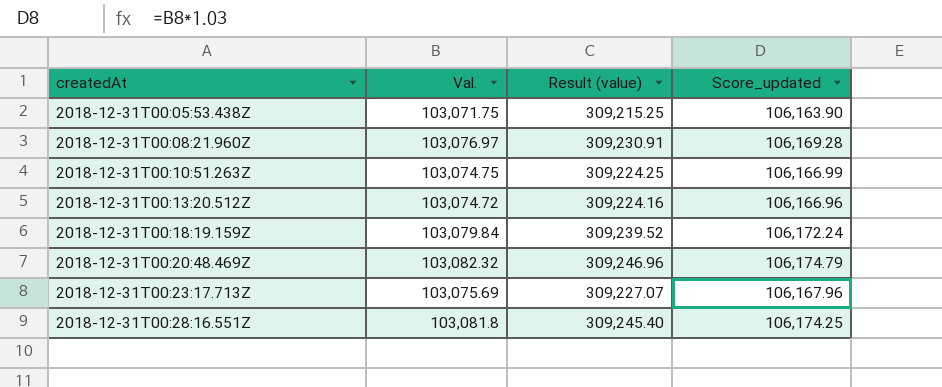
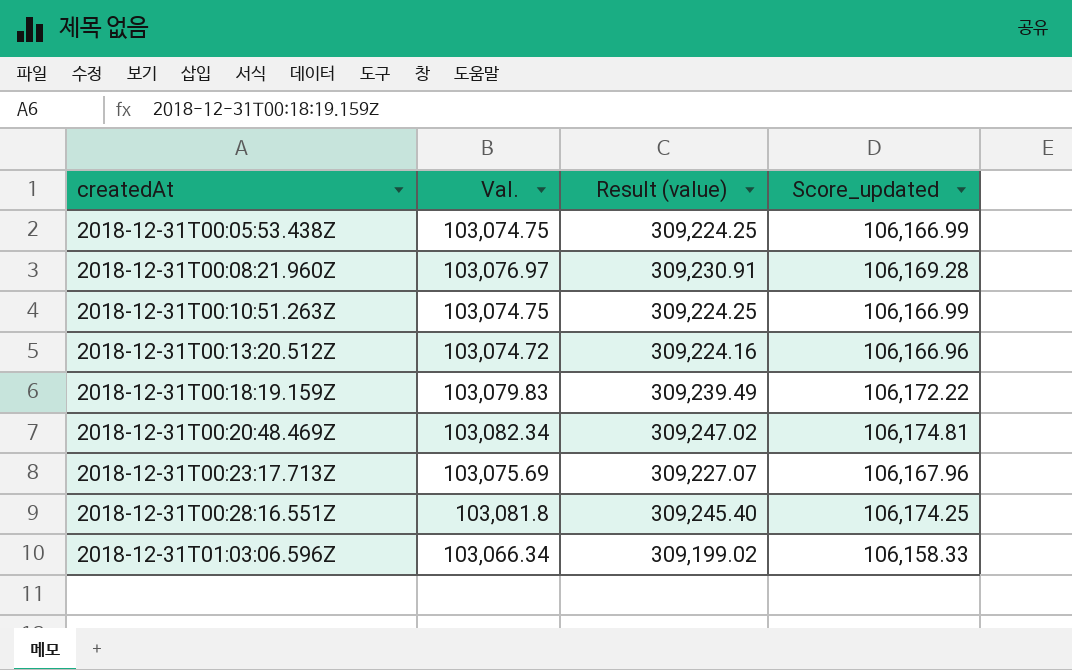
2018-12-31T00:05:53.438Z | Val.: 103,071.75 -> 103,074.75
2018-12-31T00:05:53.438Z | Result (value): 309,215.25 -> 309,224.25
2018-12-31T00:05:53.438Z | Score_updated: 106,163.90 -> 106,166.99
2018-12-31T00:18:19.159Z | Val.: 103,079.84 -> 103,079.83
2018-12-31T00:18:19.159Z | Result (value): 309,239.52 -> 309,239.49
2018-12-31T00:18:19.159Z | Score_updated: 106,172.24 -> 106,172.22
2018-12-31T00:20:48.469Z | Val.: 103,082.32 -> 103,082.34
2018-12-31T00:20:48.469Z | Result (value): 309,246.96 -> 309,247.02
2018-12-31T00:20:48.469Z | Score_updated: 106,174.79 -> 106,174.81
row 2018-12-31T01:03:06.596Z: none -> 103,066.34 | 309,199.02 | 106,158.33

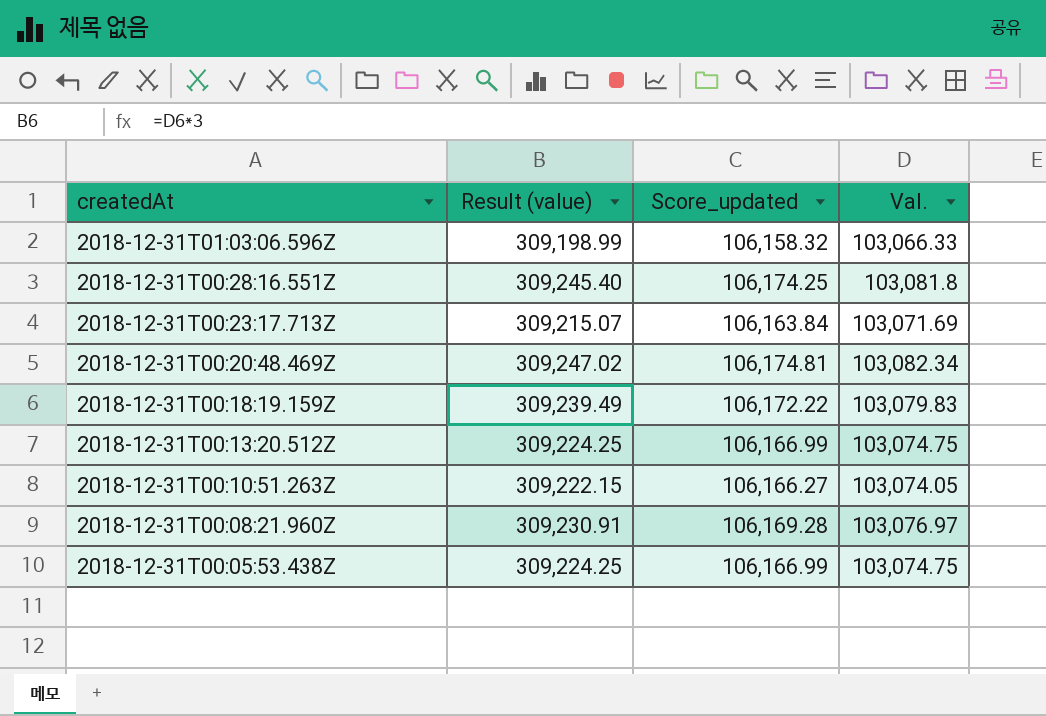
row order: createdAt ascending -> createdAt descending
column Val. | position: 2 -> 4
2018-12-31T01:03:06.596Z | Result (value): 309,199.02 -> 309,198.99
2018-12-31T01:03:06.596Z | Score_updated: 106,158.33 -> 106,158.32
2018-12-31T01:03:06.596Z | Val.: 103,066.34 -> 103,066.33
2018-12-31T00:23:17.713Z | Result (value): 309,227.07 -> 309,215.07
2018-12-31T00:23:17.713Z | Score_updated: 106,167.96 -> 106,163.84
2018-12-31T00:23:17.713Z | Val.: 103,075.69 -> 103,071.69
2018-12-31T00:13:20.512Z | Result (value): 309,224.16 -> 309,224.25
2018-12-31T00:13:20.512Z | Score_updated: 106,166.96 -> 106,166.99
2018-12-31T00:13:20.512Z | Val.: 103,074.72 -> 103,074.75
2018-12-31T00:10:51.263Z | Result (value): 309,224.25 -> 309,222.15
2018-12-31T00:10:51.263Z | Score_updated: 106,166.99 -> 106,166.27
2018-12-31T00:10:51.263Z | Val.: 103,074.75 -> 103,074.05

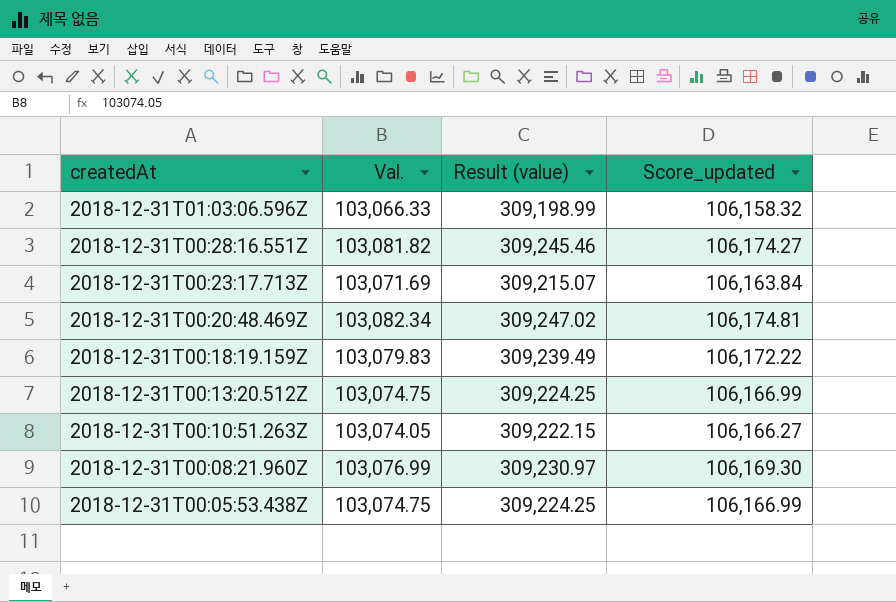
column Val. | position: 4 -> 2
2018-12-31T00:28:16.551Z | Val.: 103,081.8 -> 103,081.82
2018-12-31T00:28:16.551Z | Result (value): 309,245.40 -> 309,245.46
2018-12-31T00:28:16.551Z | Score_updated: 106,174.25 -> 106,174.27
2018-12-31T00:08:21.960Z | Val.: 103,076.97 -> 103,076.99
2018-12-31T00:08:21.960Z | Result (value): 309,230.91 -> 309,230.97
2018-12-31T00:08:21.960Z | Score_updated: 106,169.28 -> 106,169.30

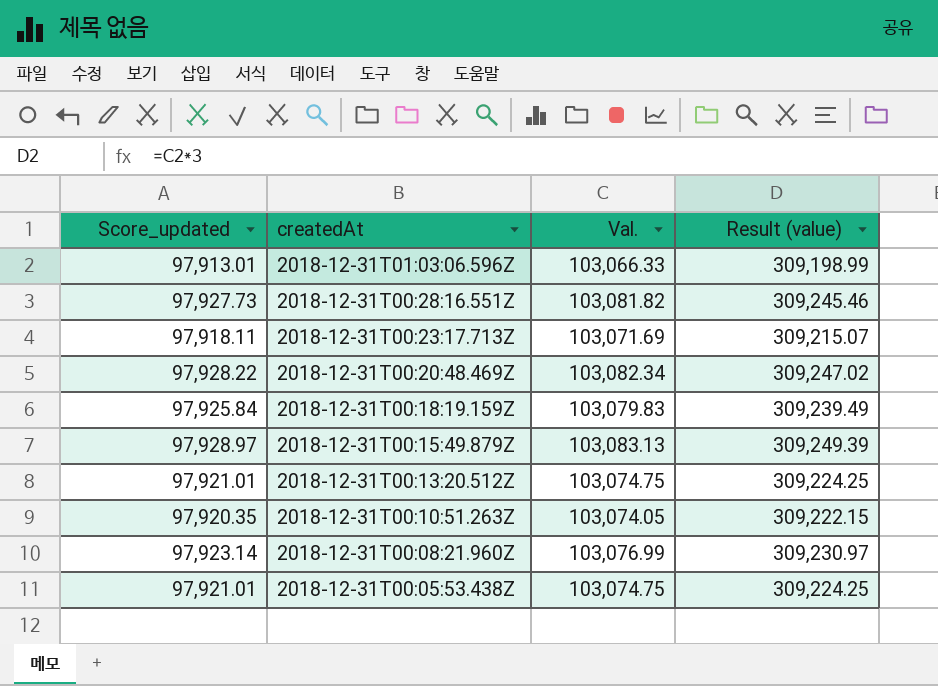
column Score_updated | formula: [Val.] * 1.03 -> [Val.] * 0.95
column Score_updated | position: 4 -> 1
row 2018-12-31T00:15:49.879Z: none -> 97,928.97 | 103,083.13 | 309,249.39

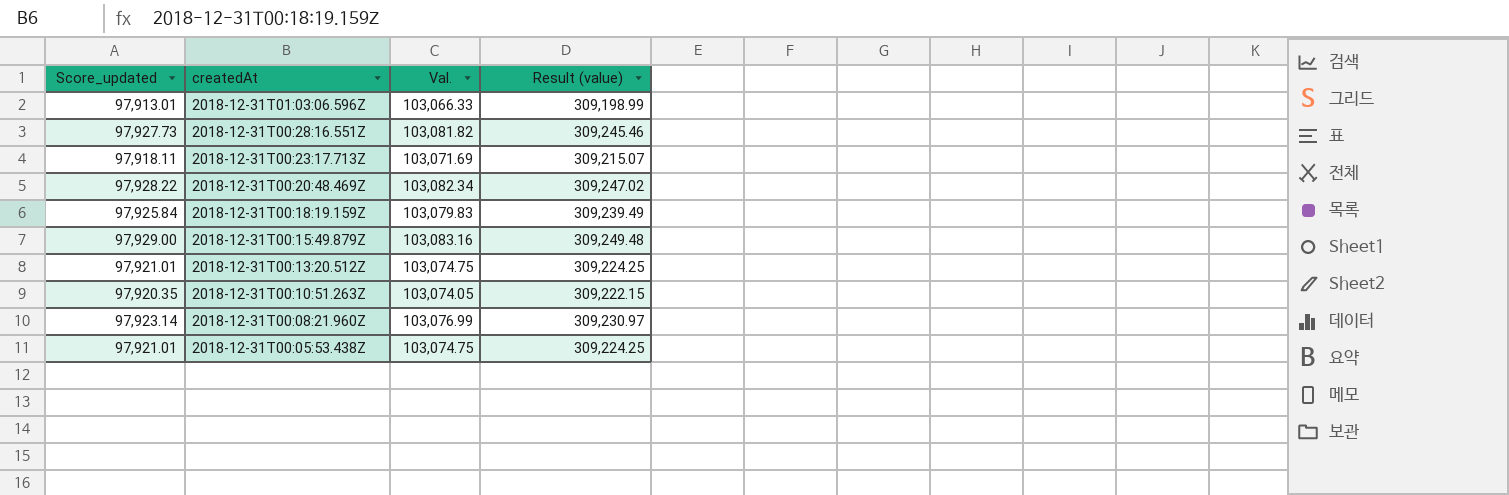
2018-12-31T00:15:49.879Z | Score_updated: 97,928.97 -> 97,929.00
2018-12-31T00:15:49.879Z | Val.: 103,083.13 -> 103,083.16
2018-12-31T00:15:49.879Z | Result (value): 309,249.39 -> 309,249.48

